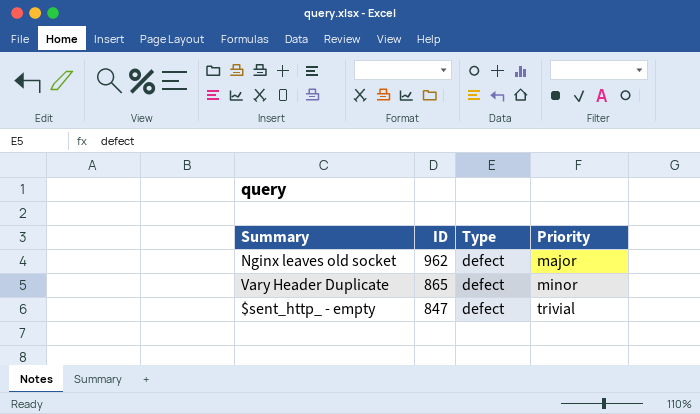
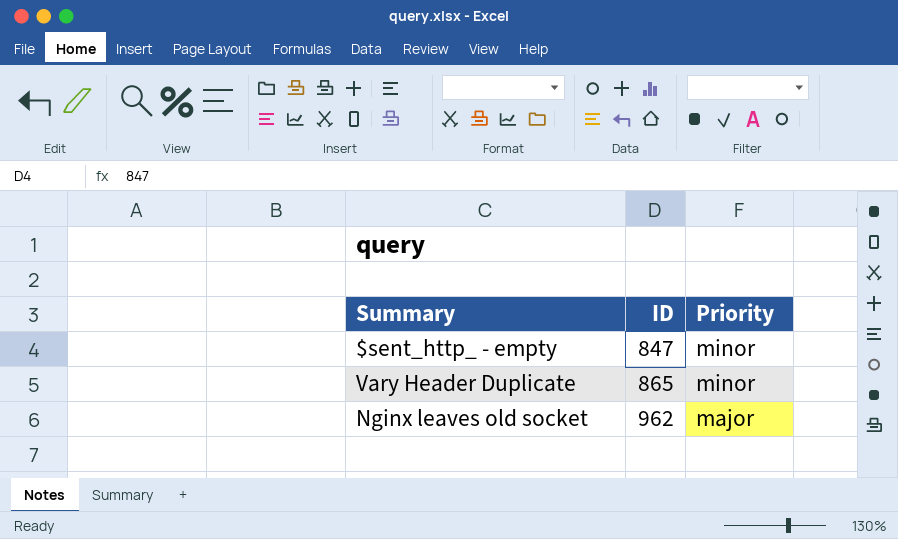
row order: ID descending -> ID ascending
column Type | position: 3 -> none
$sent_http_ - empty | Priority: trivial -> minor

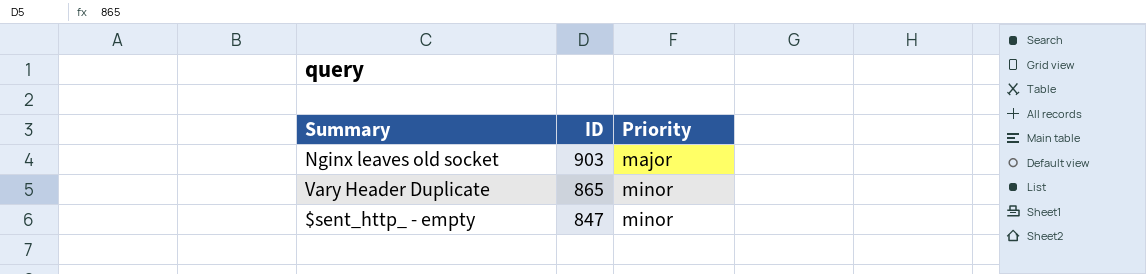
row order: ID ascending -> ID descending
Nginx leaves old socket | ID: 962 -> 903

